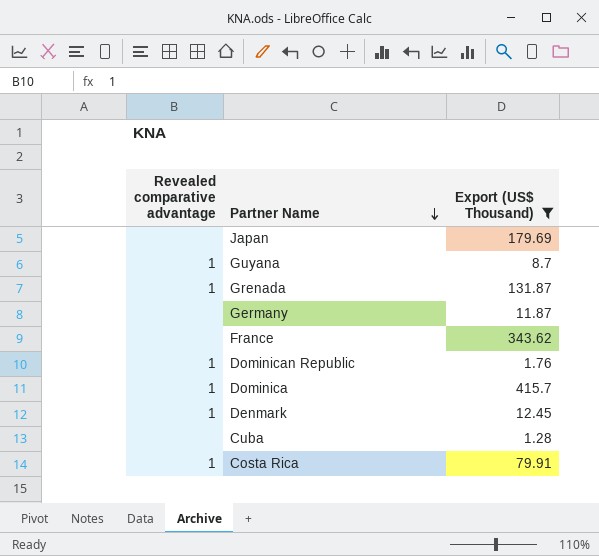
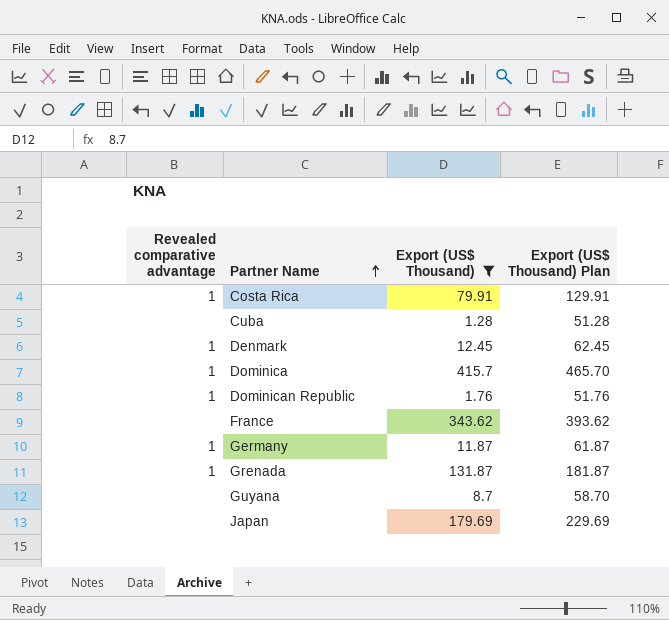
row order: Partner Name descending -> Partner Name ascending
column Export (US$ Thousand) Plan | formula: none -> [Export (US$ Thousand)] + 50
Germany | Revealed comparative advantage: none -> 1
Guyana | Revealed comparative advantage: 1 -> none

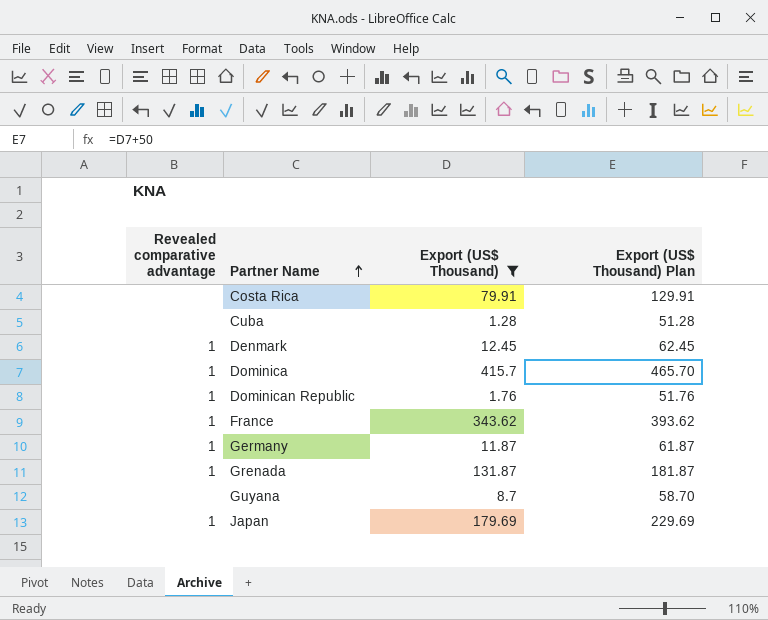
Costa Rica | Revealed comparative advantage: 1 -> none
France | Revealed comparative advantage: none -> 1
Japan | Revealed comparative advantage: none -> 1

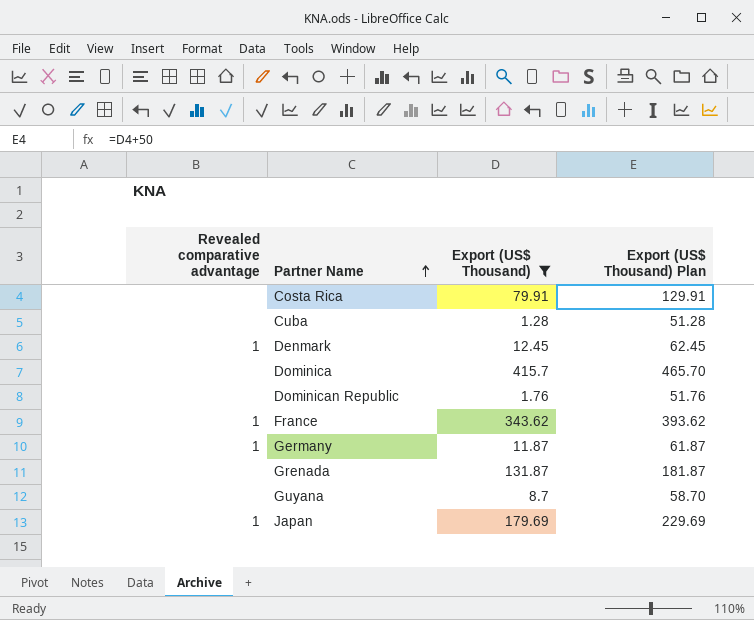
Dominica | Revealed comparative advantage: 1 -> none
Dominican Republic | Revealed comparative advantage: 1 -> none
Grenada | Revealed comparative advantage: 1 -> none

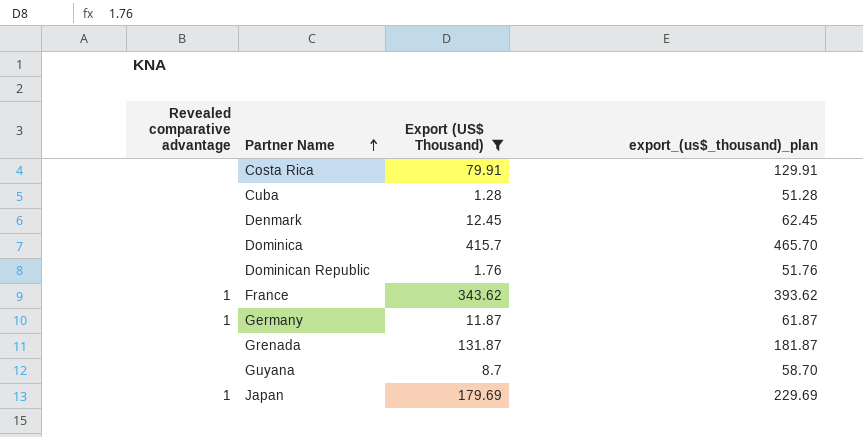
column name: Export (US$ Thousand) Plan -> export_(us$_thousand)_plan
Denmark | Revealed comparative advantage: 1 -> none

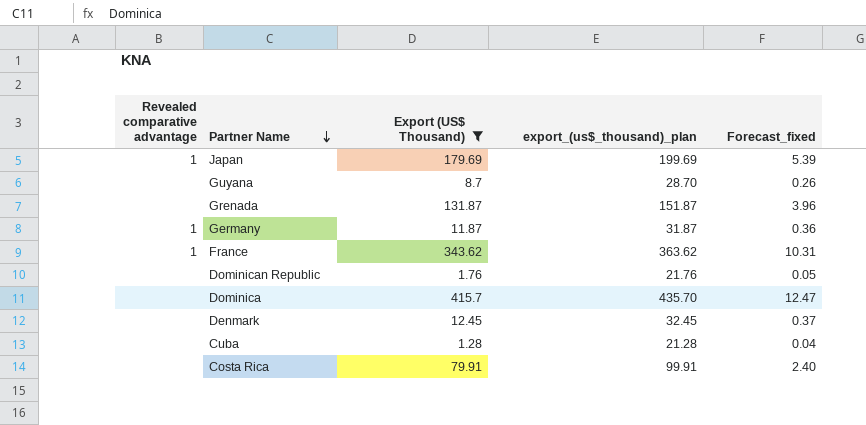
row order: Partner Name ascending -> Partner Name descending
column export_(us$_thousand)_plan | formula: [Export (US$ Thousand)] + 50 -> [Export (US$ Thousand)] + 20
column Forecast_fixed | formula: none -> [Export (US$ Thousand)] * 0.03

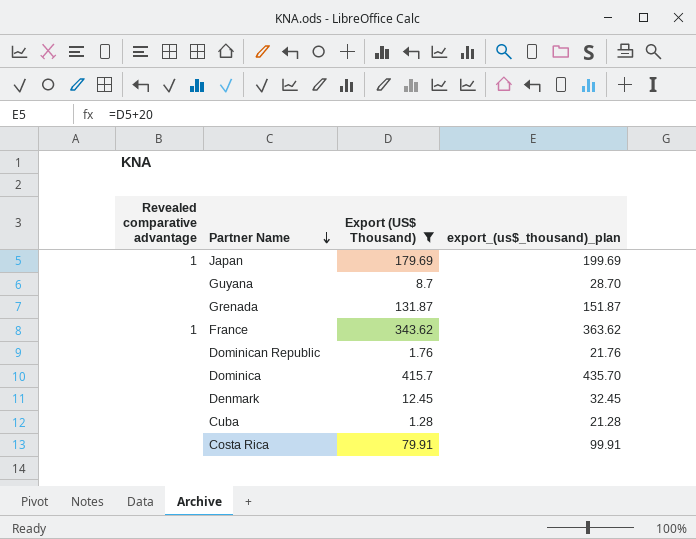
column Forecast_fixed | formula: [Export (US$ Thousand)] * 0.03 -> none
row Germany: 1 | 11.87 | 31.87 | 0.36 -> none

